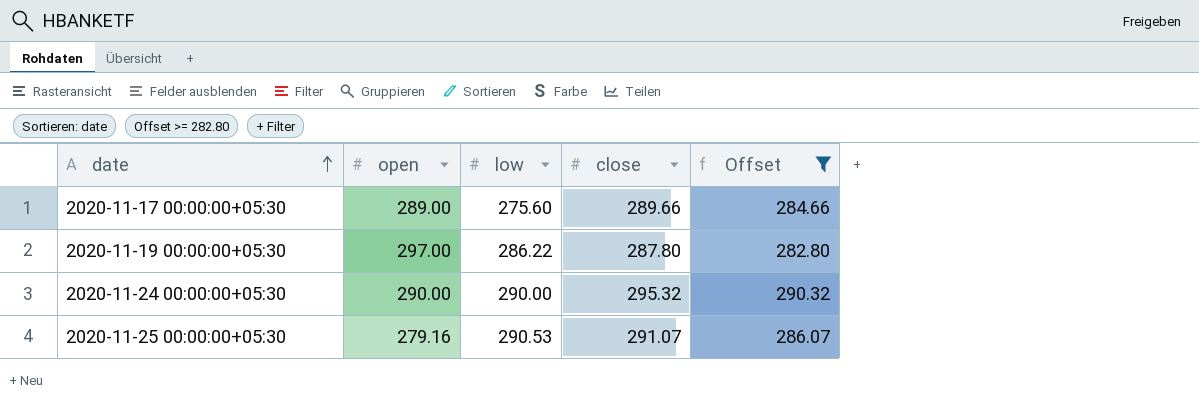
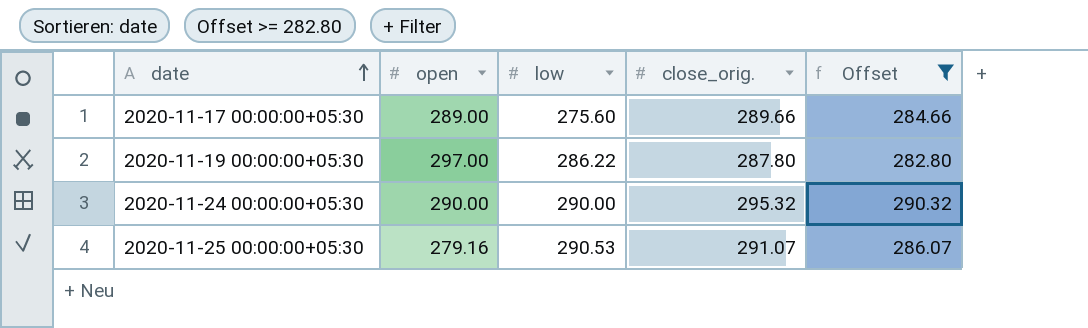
column name: close -> close_orig.

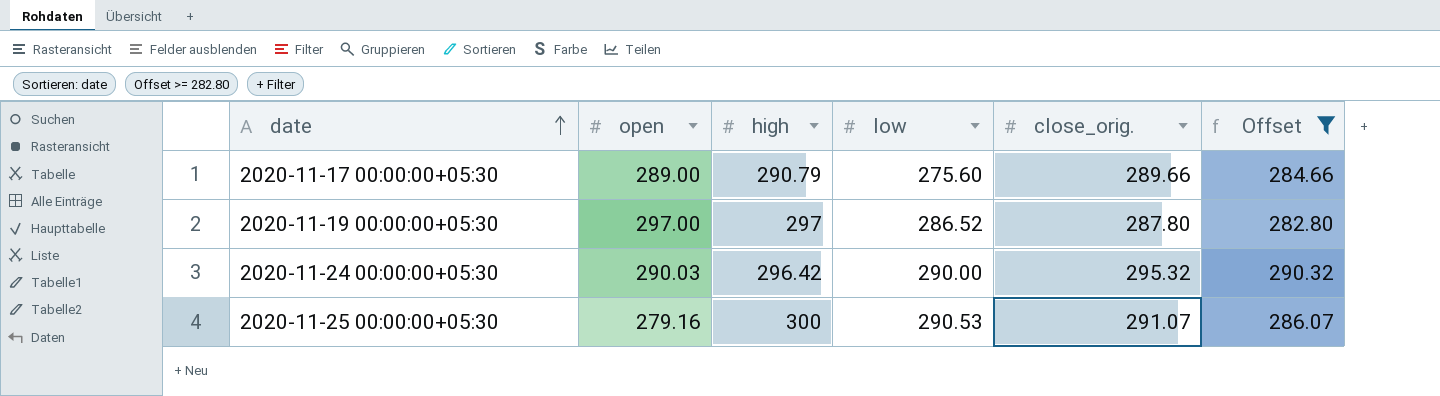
column high | position: none -> 3
2020-11-19 00:00:00+05:30 | low: 286.22 -> 286.52
2020-11-24 00:00:00+05:30 | open: 290.00 -> 290.03

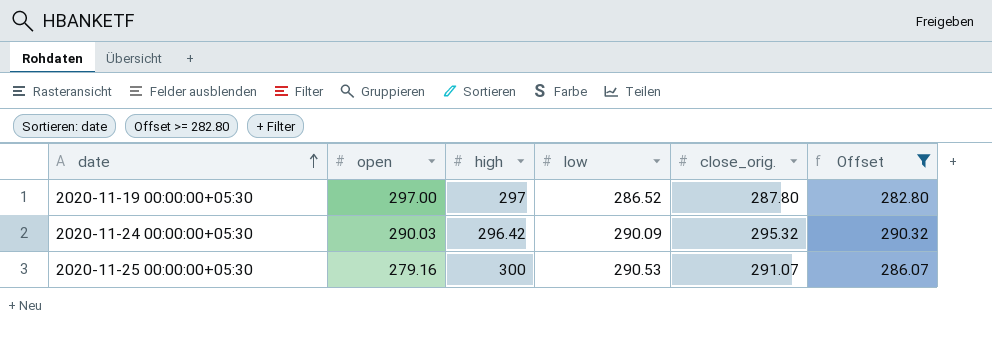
row 2020-11-17 00:00:00+05:30: 289.00 | 290.79 | 275.60 | 289.66 | 284.66 -> none
2020-11-24 00:00:00+05:30 | low: 290.00 -> 290.09

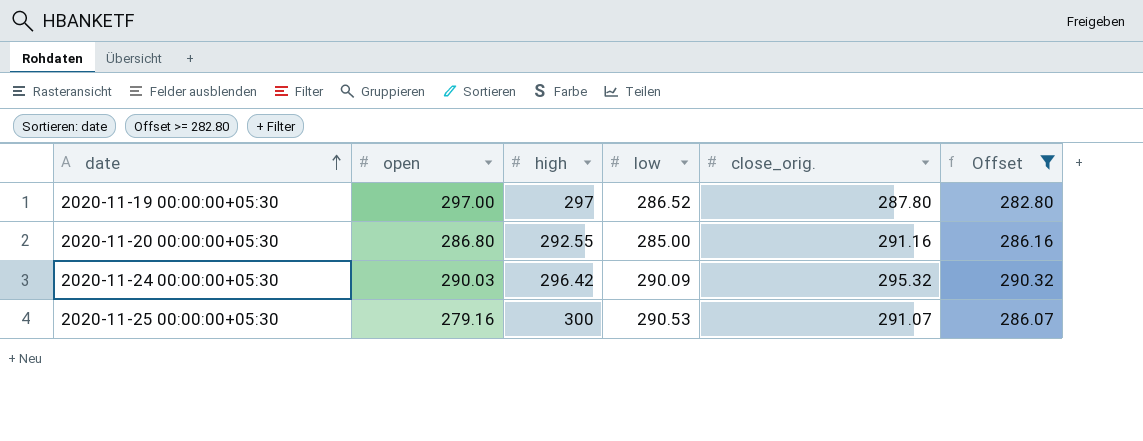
row 2020-11-20 00:00:00+05:30: none -> 286.80 | 292.55 | 285.00 | 291.16 | 286.16

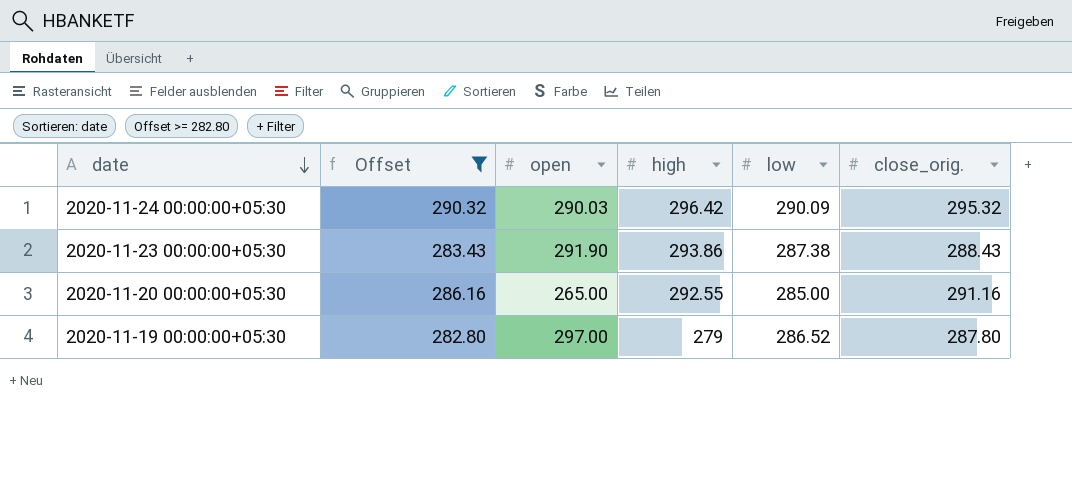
row order: date ascending -> date descending
column Offset | position: 6 -> 2
row 2020-11-25 00:00:00+05:30: 279.16 | 300 | 290.53 | 291.07 | 286.07 -> none
row 2020-11-23 00:00:00+05:30: none -> 283.43 | 291.90 | 293.86 | 287.38 | 288.43
2020-11-20 00:00:00+05:30 | open: 286.80 -> 265.00
2020-11-19 00:00:00+05:30 | high: 297 -> 279

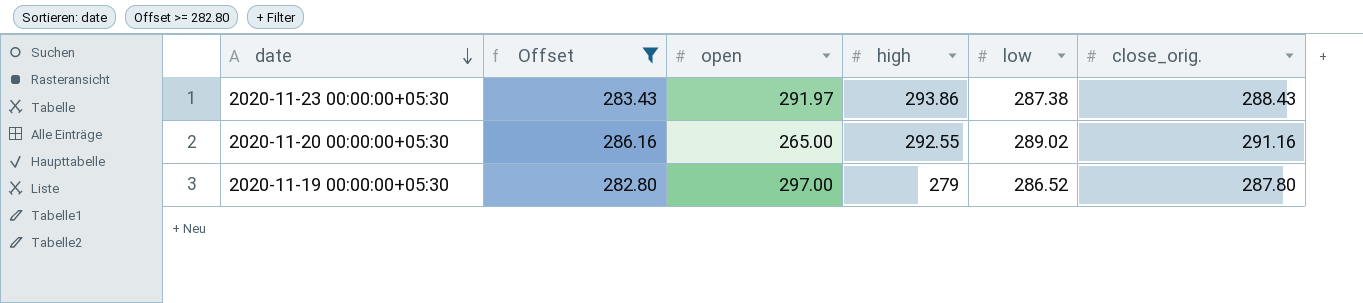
row 2020-11-24 00:00:00+05:30: 290.32 | 290.03 | 296.42 | 290.09 | 295.32 -> none
2020-11-23 00:00:00+05:30 | open: 291.90 -> 291.97
2020-11-20 00:00:00+05:30 | low: 285.00 -> 289.02

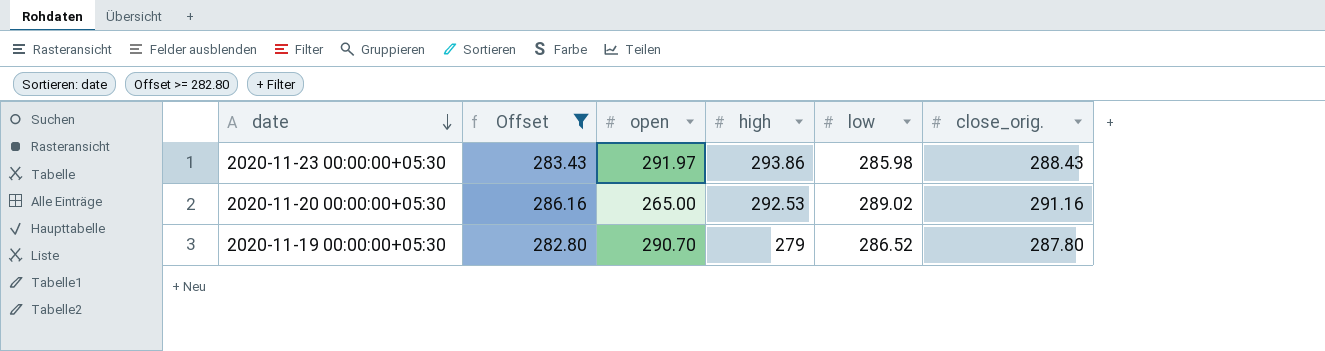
2020-11-23 00:00:00+05:30 | low: 287.38 -> 285.98
2020-11-20 00:00:00+05:30 | high: 292.55 -> 292.53
2020-11-19 00:00:00+05:30 | open: 297.00 -> 290.70

